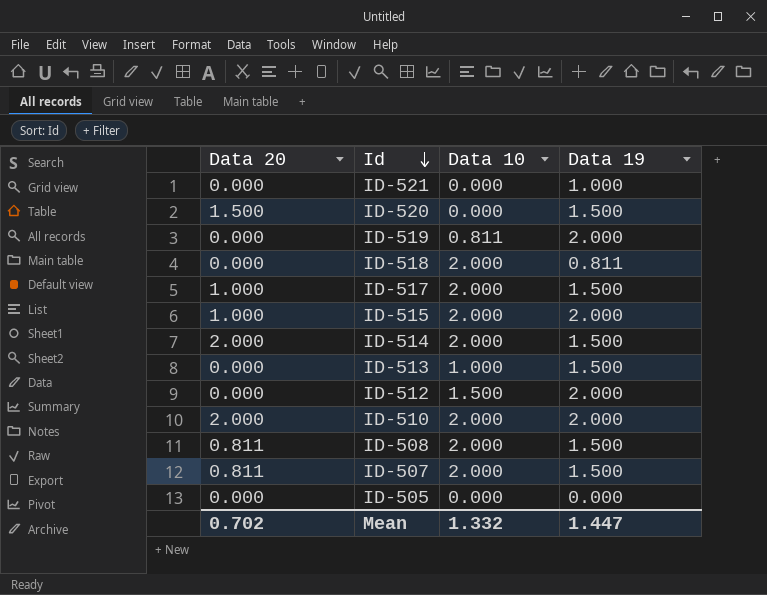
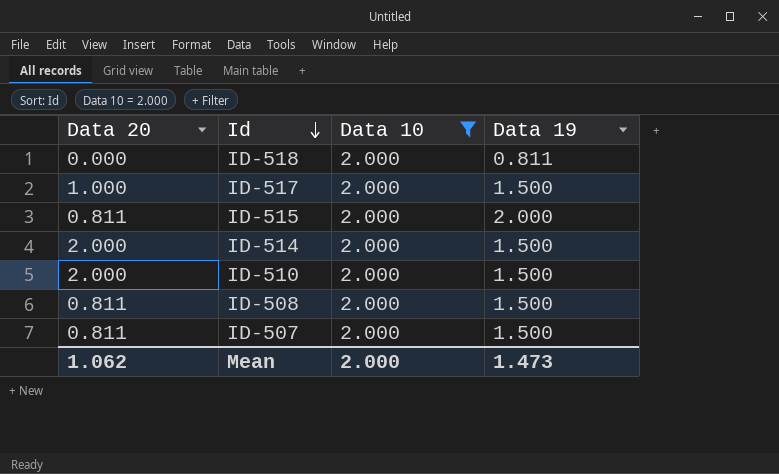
filter: none -> Data 10 = 2.000
ID-515 | Data 20: 1.000 -> 0.811
ID-510 | Data 19: 2.000 -> 1.500
Mean | Data 20: 0.702 -> 1.062
Mean | Data 10: 1.332 -> 2.000
Mean | Data 19: 1.447 -> 1.473

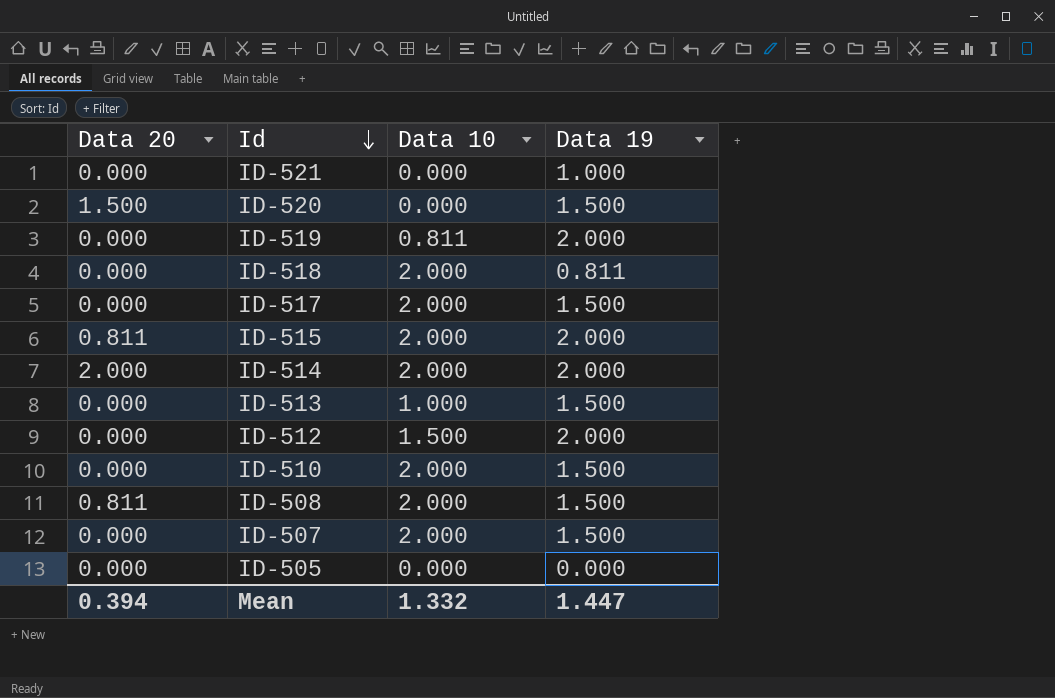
filter: Data 10 = 2.000 -> none
ID-517 | Data 20: 1.000 -> 0.000
ID-514 | Data 19: 1.500 -> 2.000
ID-510 | Data 20: 2.000 -> 0.000
ID-507 | Data 20: 0.811 -> 0.000
Mean | Data 20: 1.062 -> 0.394
Mean | Data 10: 2.000 -> 1.332
Mean | Data 19: 1.473 -> 1.447

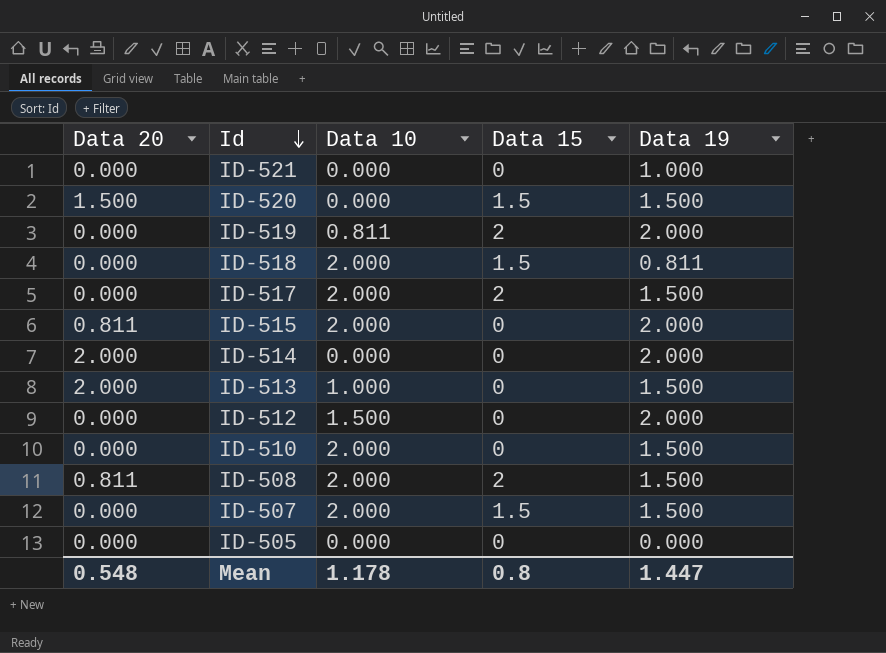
column Data 15 | position: none -> 4
ID-514 | Data 10: 2.000 -> 0.000
ID-513 | Data 20: 0.000 -> 2.000
Mean | Data 20: 0.394 -> 0.548
Mean | Data 10: 1.332 -> 1.178

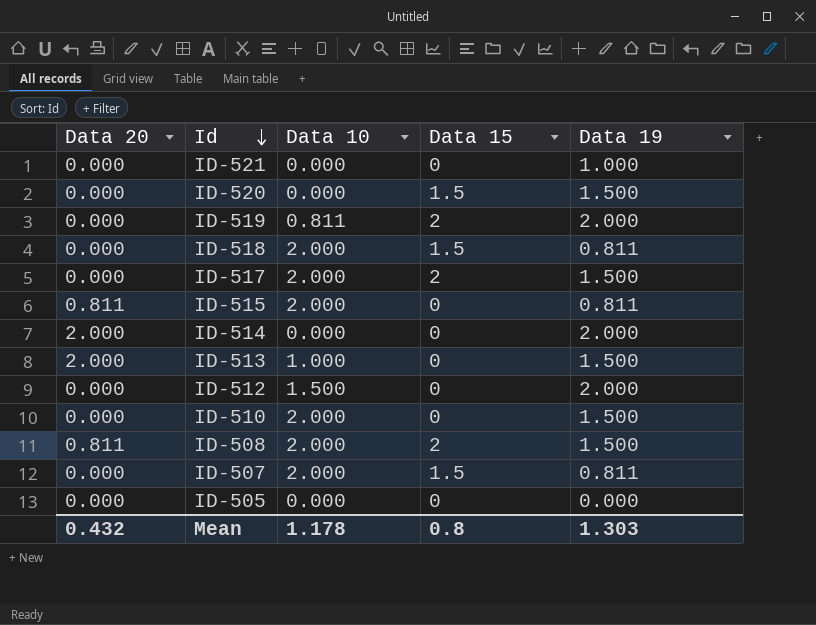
ID-520 | Data 20: 1.500 -> 0.000
ID-515 | Data 19: 2.000 -> 0.811
ID-507 | Data 19: 1.500 -> 0.811
Mean | Data 20: 0.548 -> 0.432
Mean | Data 19: 1.447 -> 1.303

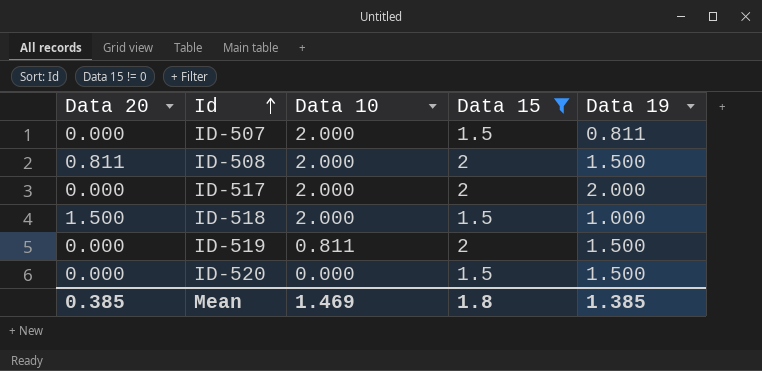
filter: none -> Data 15 != 0
row order: Id descending -> Id ascending
ID-517 | Data 19: 1.500 -> 2.000
ID-518 | Data 20: 0.000 -> 1.500
ID-518 | Data 19: 0.811 -> 1.000
ID-519 | Data 19: 2.000 -> 1.500
Mean | Data 20: 0.432 -> 0.385
Mean | Data 10: 1.178 -> 1.469
Mean | Data 15: 0.8 -> 1.8
Mean | Data 19: 1.303 -> 1.385

